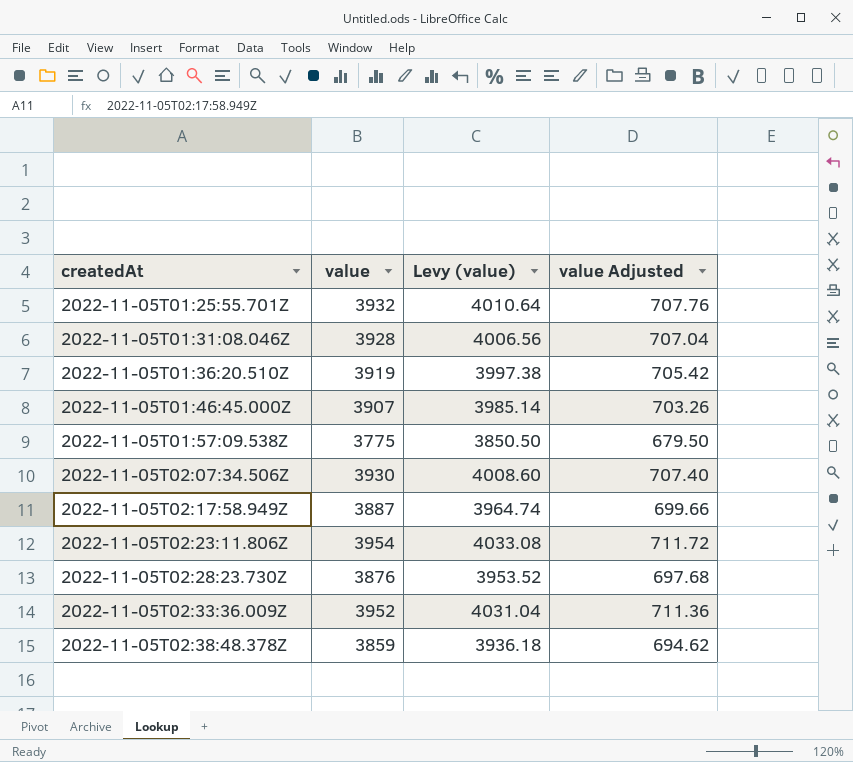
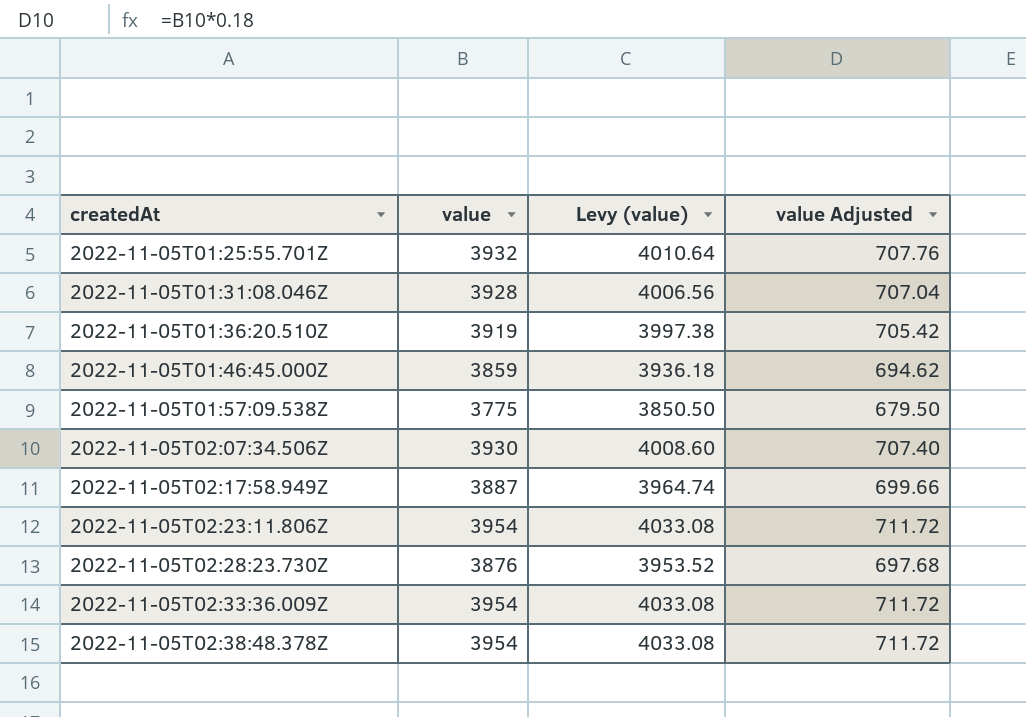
2022-11-05T01:46:45.000Z | value: 3907 -> 3859
2022-11-05T01:46:45.000Z | Levy (value): 3985.14 -> 3936.18
2022-11-05T01:46:45.000Z | value Adjusted: 703.26 -> 694.62
2022-11-05T02:33:36.009Z | value: 3952 -> 3954
2022-11-05T02:33:36.009Z | Levy (value): 4031.04 -> 4033.08
2022-11-05T02:33:36.009Z | value Adjusted: 711.36 -> 711.72
2022-11-05T02:38:48.378Z | value: 3859 -> 3954
2022-11-05T02:38:48.378Z | Levy (value): 3936.18 -> 4033.08
2022-11-05T02:38:48.378Z | value Adjusted: 694.62 -> 711.72

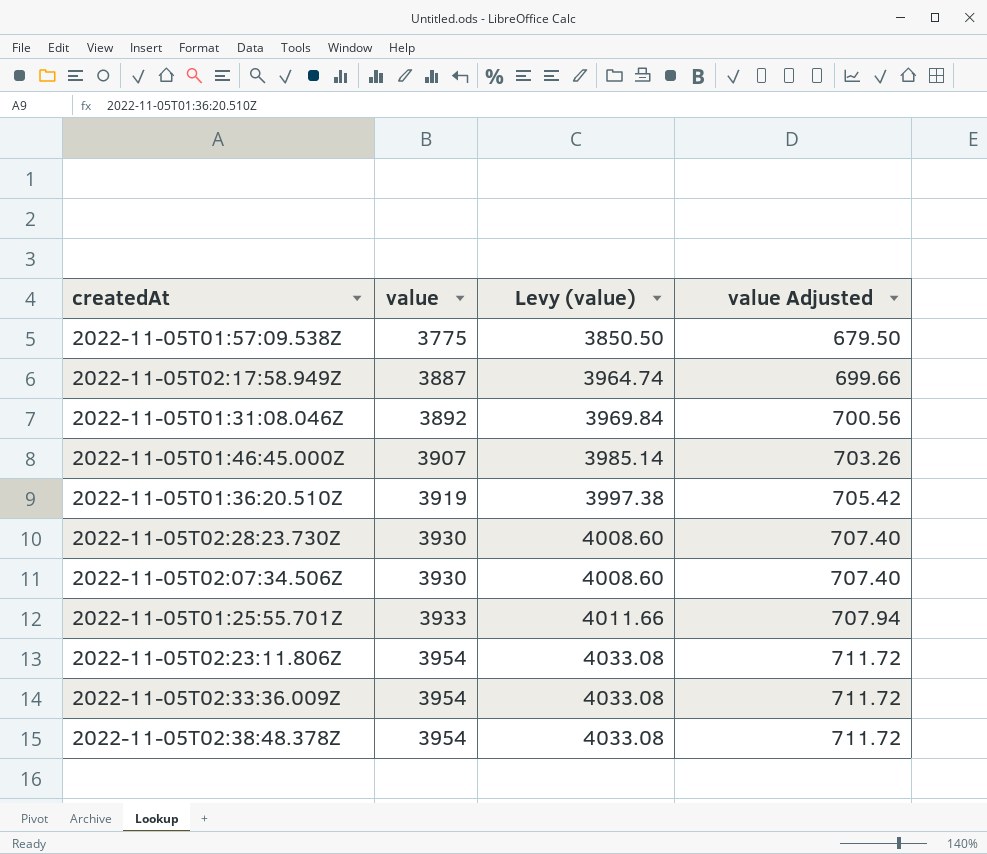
row order: createdAt ascending -> value ascending
2022-11-05T01:31:08.046Z | value: 3928 -> 3892
2022-11-05T01:31:08.046Z | Levy (value): 4006.56 -> 3969.84
2022-11-05T01:31:08.046Z | value Adjusted: 707.04 -> 700.56
2022-11-05T01:46:45.000Z | value: 3859 -> 3907
2022-11-05T01:46:45.000Z | Levy (value): 3936.18 -> 3985.14
2022-11-05T01:46:45.000Z | value Adjusted: 694.62 -> 703.26
2022-11-05T02:28:23.730Z | value: 3876 -> 3930
2022-11-05T02:28:23.730Z | Levy (value): 3953.52 -> 4008.60
2022-11-05T02:28:23.730Z | value Adjusted: 697.68 -> 707.40
2022-11-05T01:25:55.701Z | value: 3932 -> 3933
2022-11-05T01:25:55.701Z | Levy (value): 4010.64 -> 4011.66
2022-11-05T01:25:55.701Z | value Adjusted: 707.76 -> 707.94

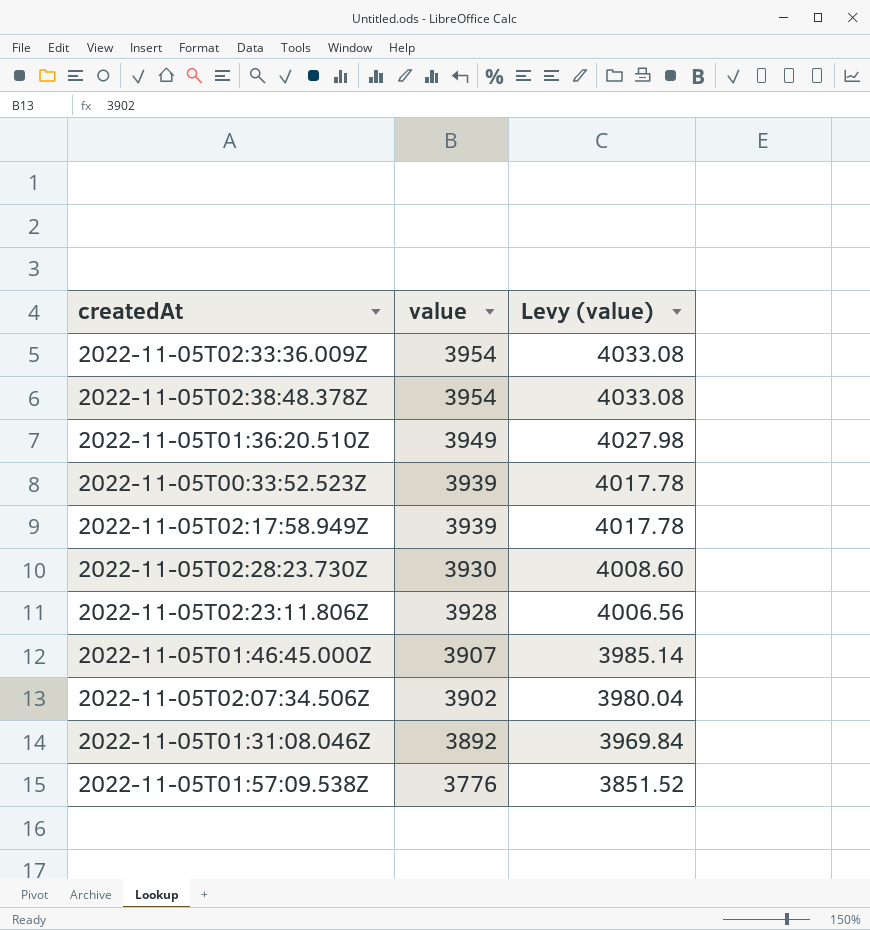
row order: value ascending -> value descending
column value Adjusted | formula: [value] * 0.18 -> none
row 2022-11-05T01:25:55.701Z: 3933 | 4011.66 | 707.94 -> none
2022-11-05T01:36:20.510Z | value: 3919 -> 3949
2022-11-05T01:36:20.510Z | Levy (value): 3997.38 -> 4027.98
row 2022-11-05T00:33:52.523Z: none -> 3939 | 4017.78
2022-11-05T02:17:58.949Z | value: 3887 -> 3939
2022-11-05T02:17:58.949Z | Levy (value): 3964.74 -> 4017.78
2022-11-05T02:23:11.806Z | value: 3954 -> 3928
2022-11-05T02:23:11.806Z | Levy (value): 4033.08 -> 4006.56
2022-11-05T02:07:34.506Z | value: 3930 -> 3902
2022-11-05T02:07:34.506Z | Levy (value): 4008.60 -> 3980.04
2022-11-05T01:57:09.538Z | value: 3775 -> 3776
2022-11-05T01:57:09.538Z | Levy (value): 3850.50 -> 3851.52

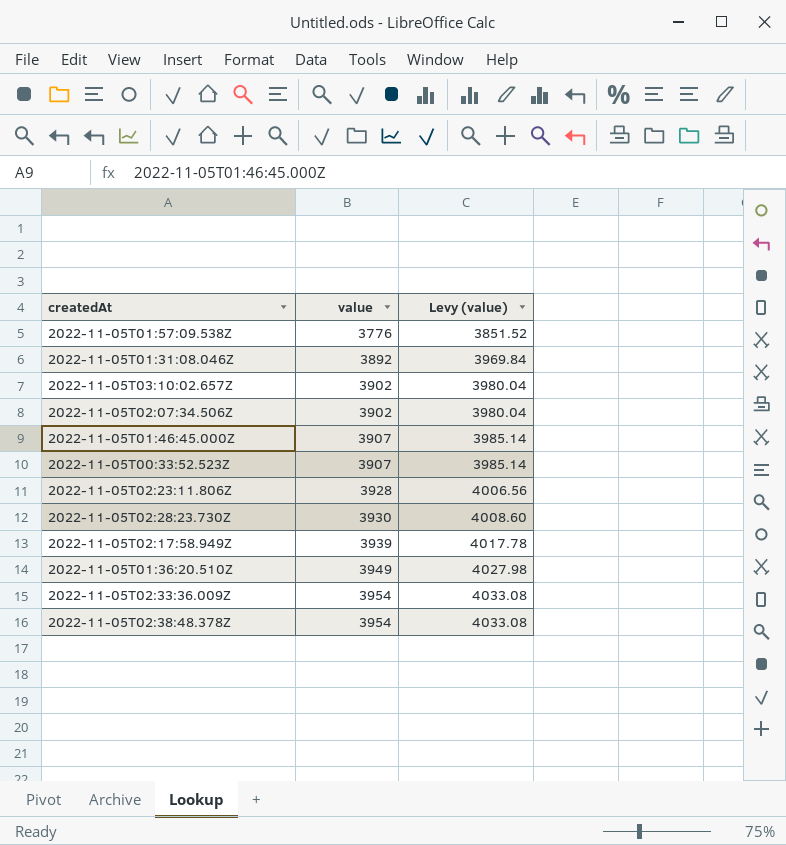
row order: value descending -> value ascending
row 2022-11-05T03:10:02.657Z: none -> 3902 | 3980.04
2022-11-05T00:33:52.523Z | value: 3939 -> 3907
2022-11-05T00:33:52.523Z | Levy (value): 4017.78 -> 3985.14

